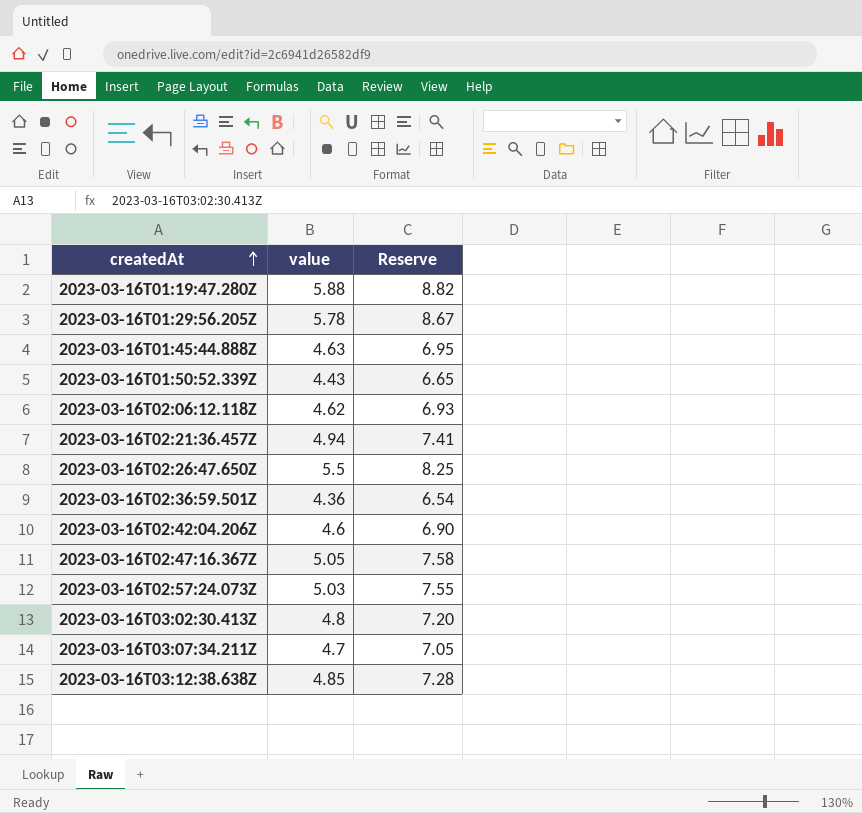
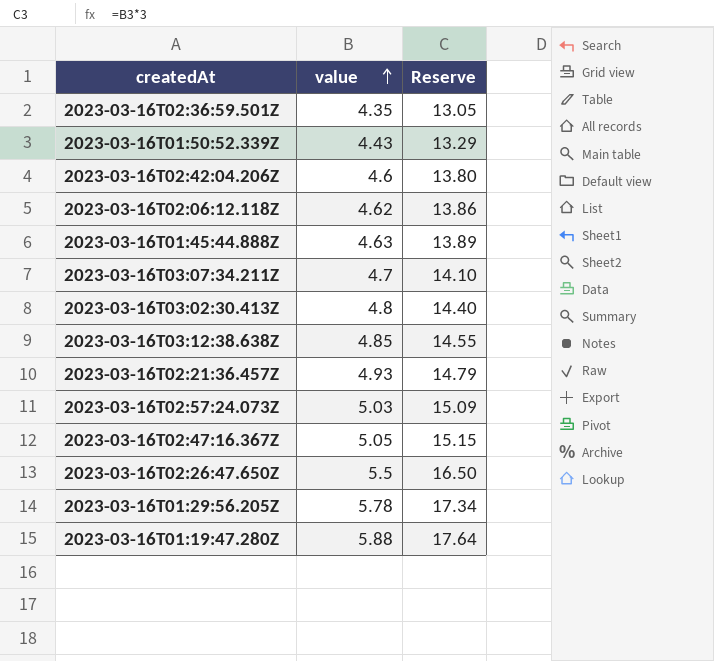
row order: createdAt ascending -> value ascending
column Reserve | formula: [value] * 1.5 -> [value] * 3
2023-03-16T02:36:59.501Z | value: 4.36 -> 4.35
2023-03-16T02:21:36.457Z | value: 4.94 -> 4.93

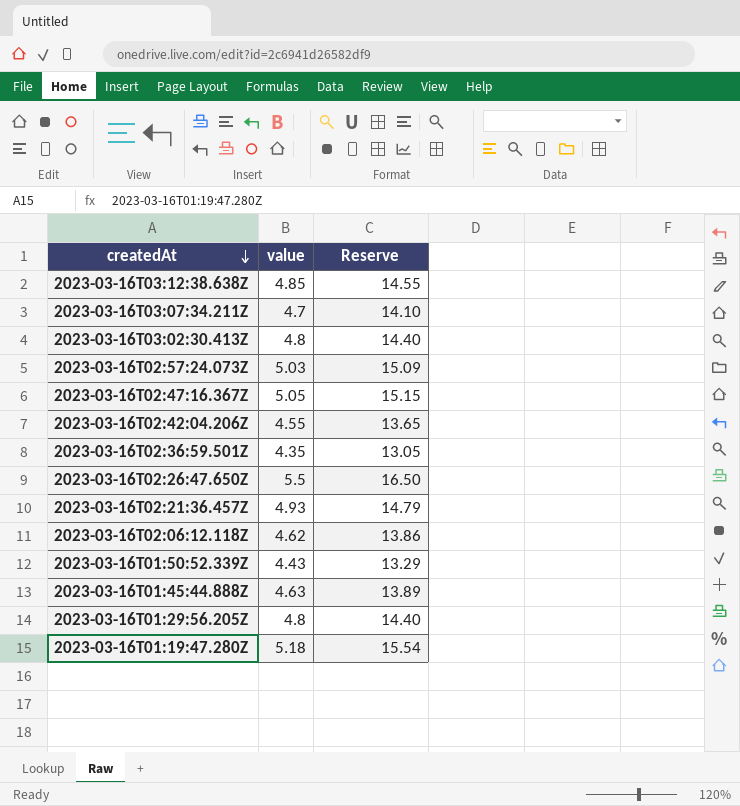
row order: value ascending -> createdAt descending
2023-03-16T02:42:04.206Z | value: 4.6 -> 4.55
2023-03-16T02:42:04.206Z | Reserve: 13.80 -> 13.65
2023-03-16T01:29:56.205Z | value: 5.78 -> 4.8
2023-03-16T01:29:56.205Z | Reserve: 17.34 -> 14.40
2023-03-16T01:19:47.280Z | value: 5.88 -> 5.18
2023-03-16T01:19:47.280Z | Reserve: 17.64 -> 15.54

